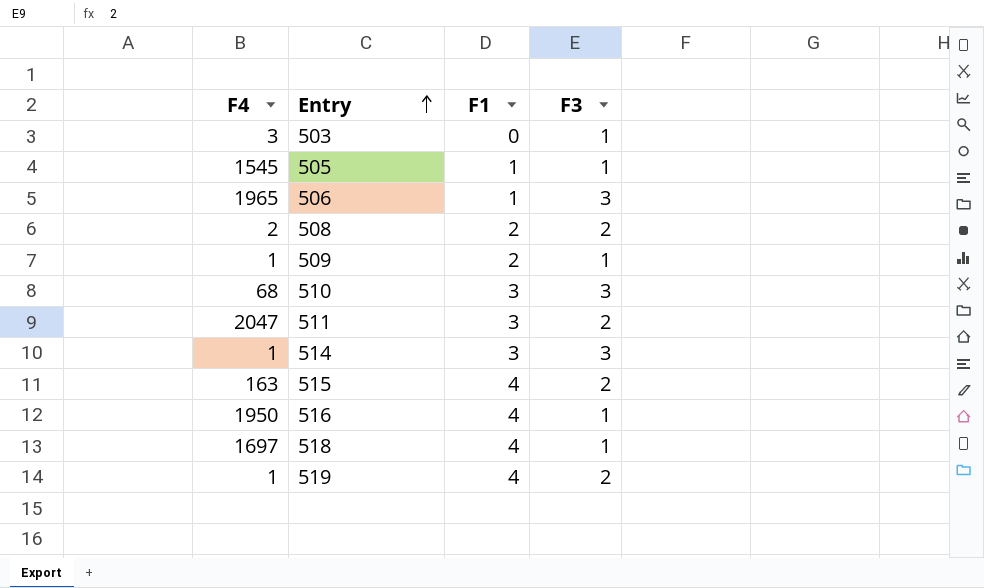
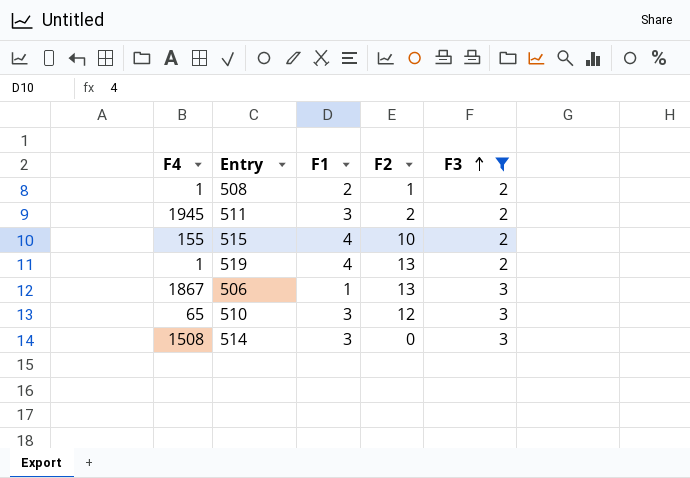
filter: none -> F3 != 1
row order: Entry ascending -> F3 ascending
column F2 | position: none -> 4
508 | F4: 2 -> 1
511 | F4: 2047 -> 1945
515 | F4: 163 -> 155
506 | F4: 1965 -> 1867
510 | F4: 68 -> 65
514 | F4: 1 -> 1508

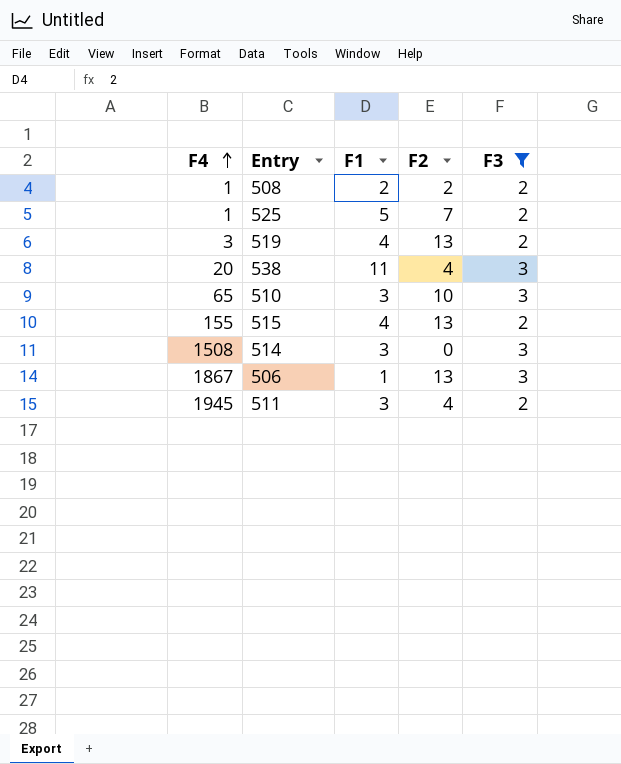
row order: F3 ascending -> F4 ascending
508 | F2: 1 -> 2
row 525: none -> 1 | 5 | 7 | 2
519 | F4: 1 -> 3
row 538: none -> 20 | 11 | 4 | 3
510 | F2: 12 -> 10
515 | F2: 10 -> 13
511 | F2: 2 -> 4

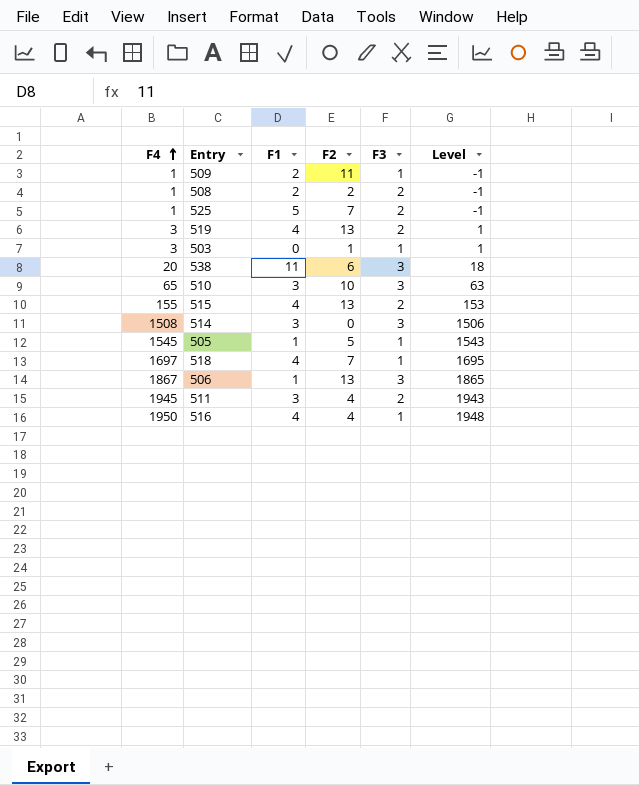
filter: F3 != 1 -> none
column Level | formula: none -> [F4] - 2
538 | F2: 4 -> 6

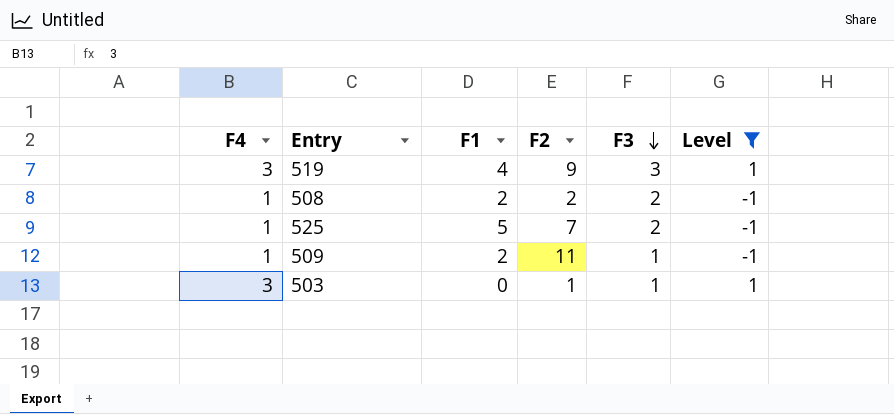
filter: none -> Level <= 1
row order: F4 ascending -> F3 descending
519 | F2: 13 -> 9
519 | F3: 2 -> 3

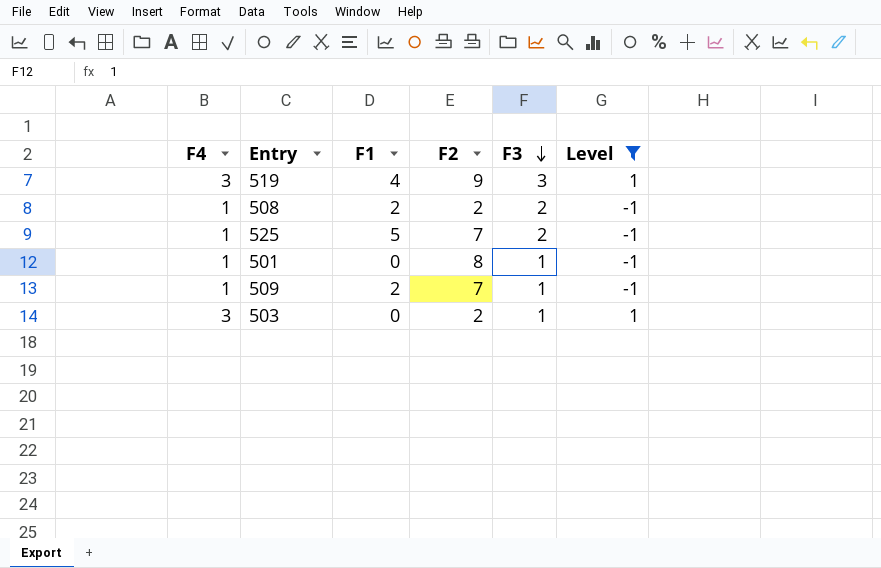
row 501: none -> 1 | 0 | 8 | 1 | -1
509 | F2: 11 -> 7
503 | F2: 1 -> 2

